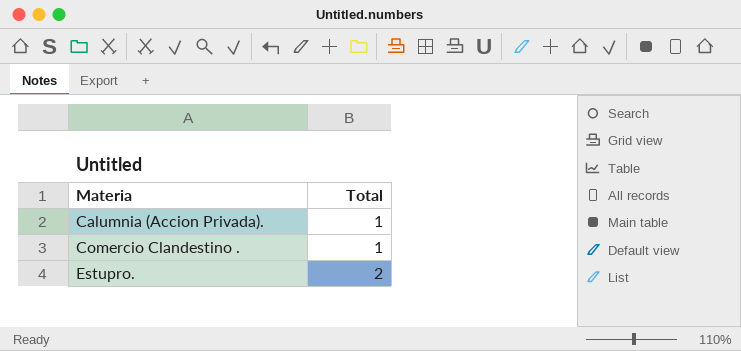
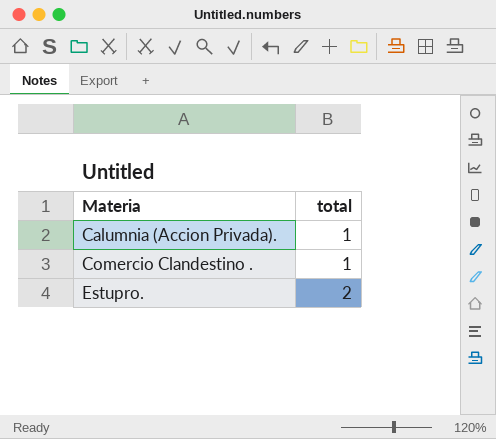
column name: Total -> total

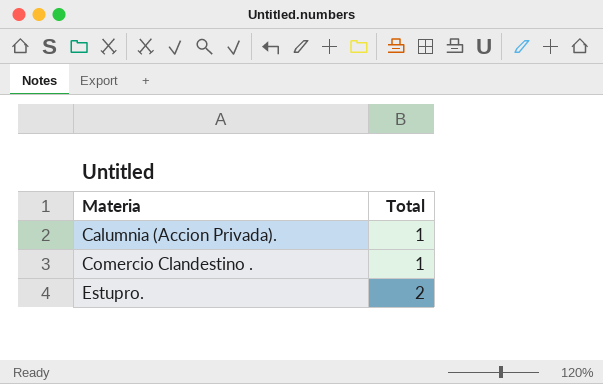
column name: total -> Total

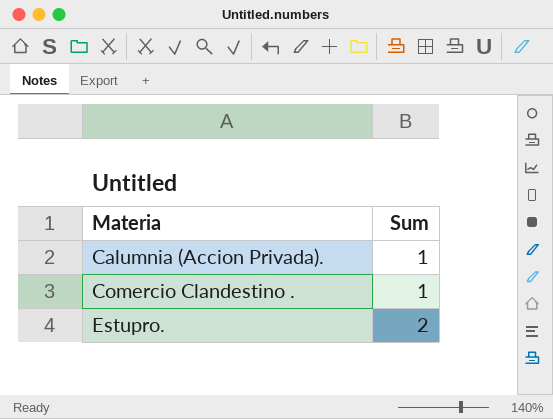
column name: Total -> Sum

